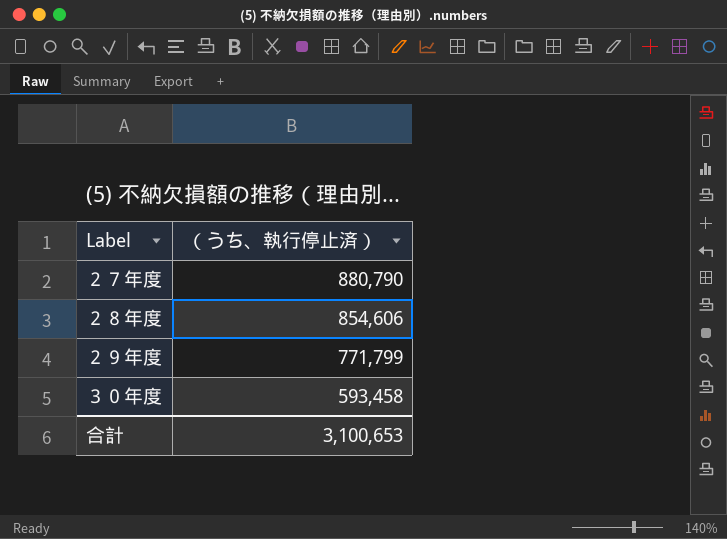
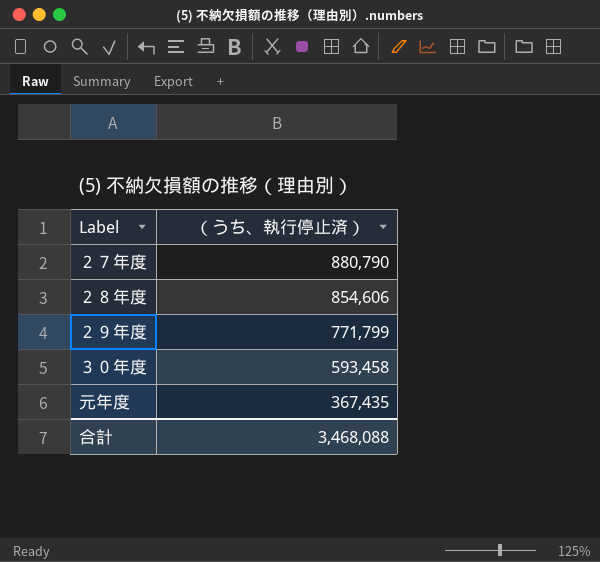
row 元年度: none -> 367,435
合計 | （うち、執行停止済）: 3,100,653 -> 3,468,088

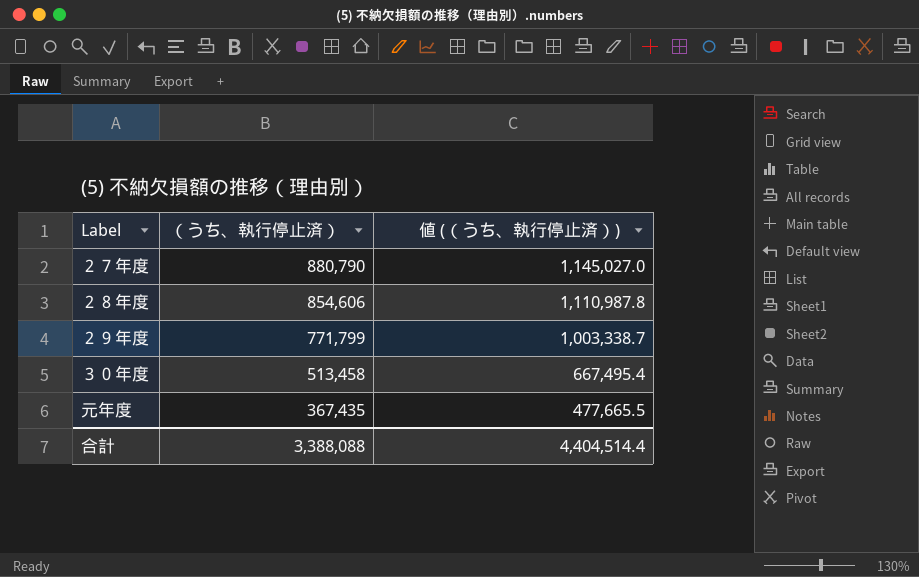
column 値 (（うち、執行停止済）) | formula: none -> [（うち、執行停止済）] * 1.3
３０年度 | （うち、執行停止済）: 593,458 -> 513,458
合計 | （うち、執行停止済）: 3,468,088 -> 3,388,088

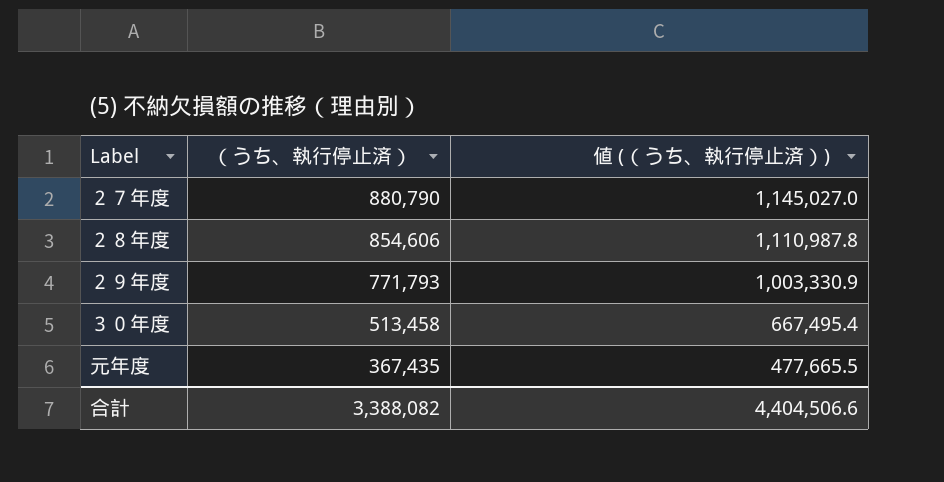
２９年度 | （うち、執行停止済）: 771,799 -> 771,793
２９年度 | 値 (（うち、執行停止済）): 1,003,338.7 -> 1,003,330.9
合計 | （うち、執行停止済）: 3,388,088 -> 3,388,082
合計 | 値 (（うち、執行停止済）): 4,404,514.4 -> 4,404,506.6

